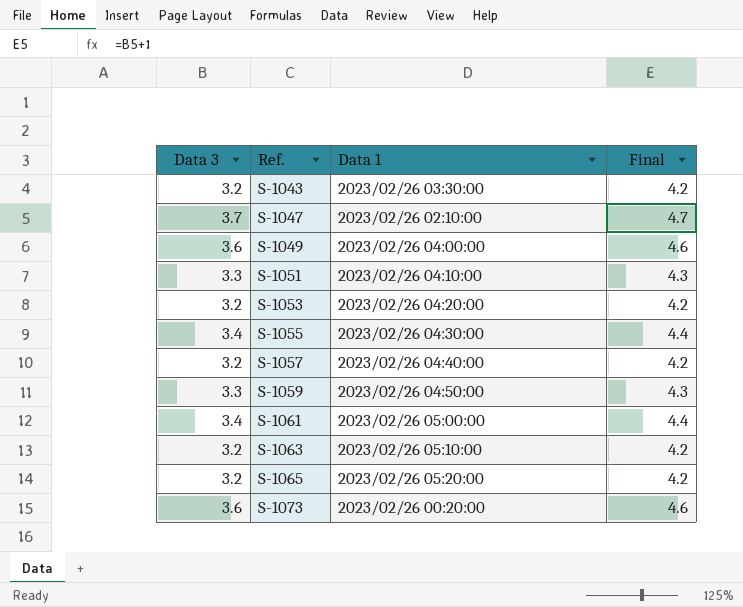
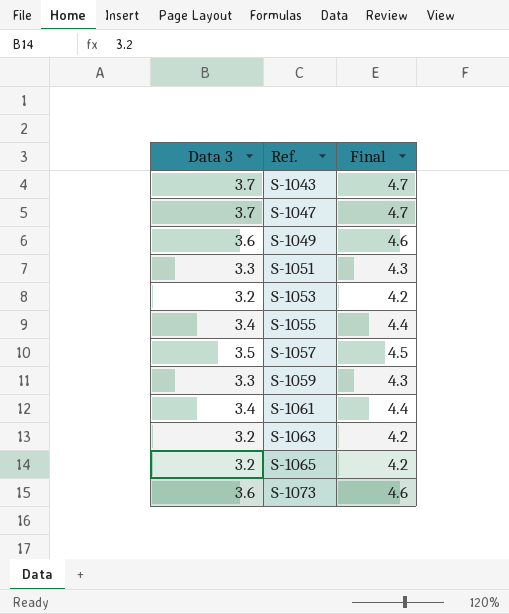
column Data 1 | position: 3 -> none
S-1043 | Data 3: 3.2 -> 3.7
S-1043 | Final: 4.2 -> 4.7
S-1057 | Data 3: 3.2 -> 3.5
S-1057 | Final: 4.2 -> 4.5

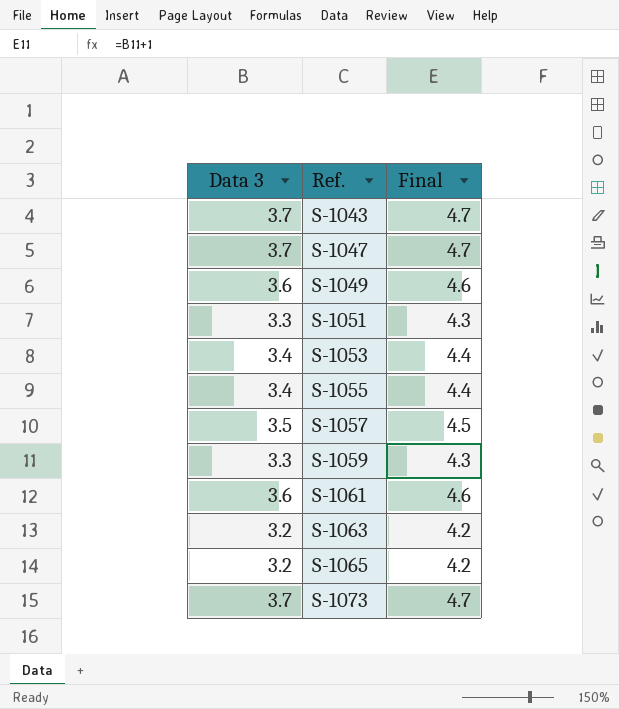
S-1053 | Data 3: 3.2 -> 3.4
S-1053 | Final: 4.2 -> 4.4
S-1061 | Data 3: 3.4 -> 3.6
S-1061 | Final: 4.4 -> 4.6
S-1073 | Data 3: 3.6 -> 3.7
S-1073 | Final: 4.6 -> 4.7

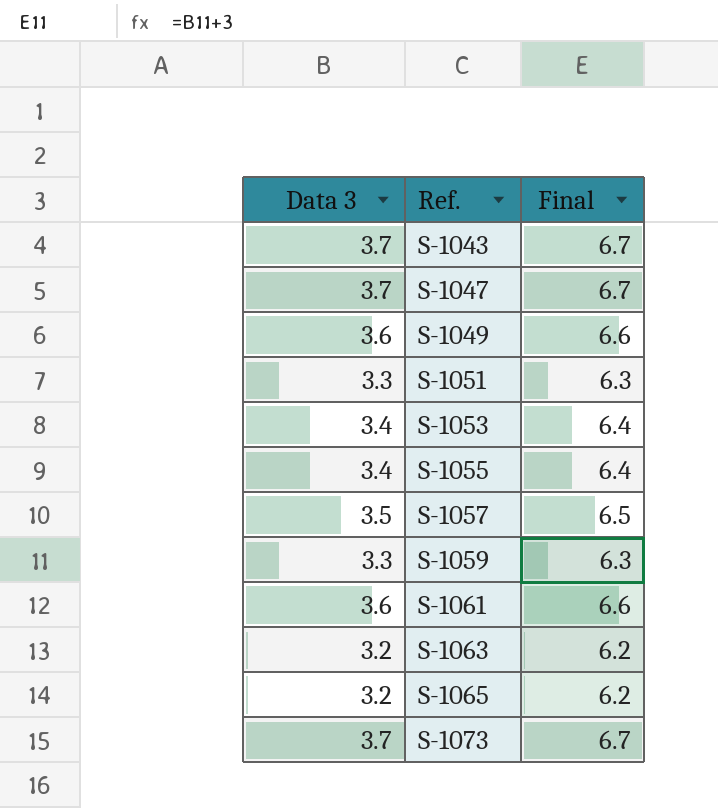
column Final | formula: [Data 3] + 1 -> [Data 3] + 3

